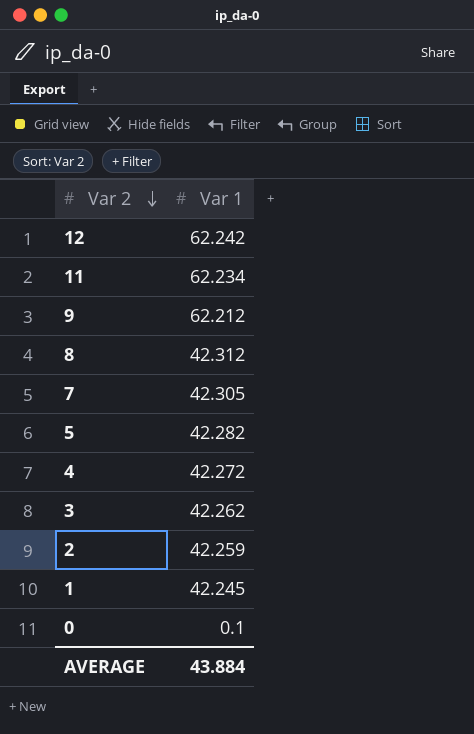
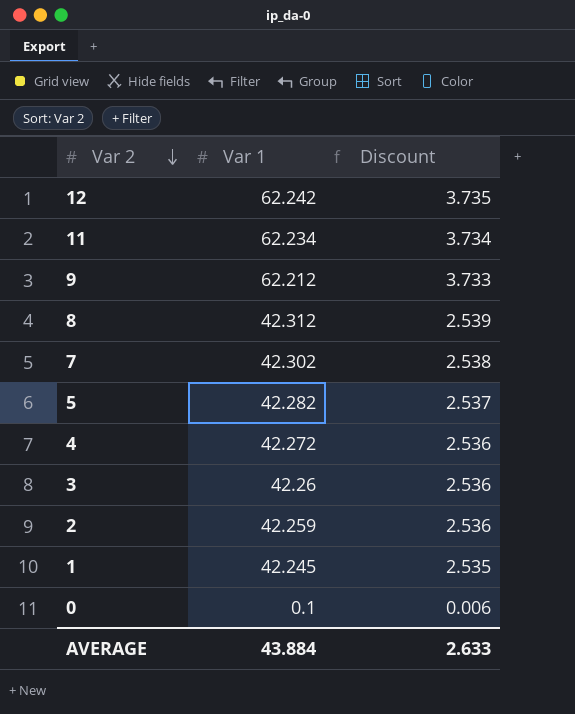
column Discount | formula: none -> [Var 1] * 0.06
7 | Var 1: 42.305 -> 42.302
3 | Var 1: 42.262 -> 42.26

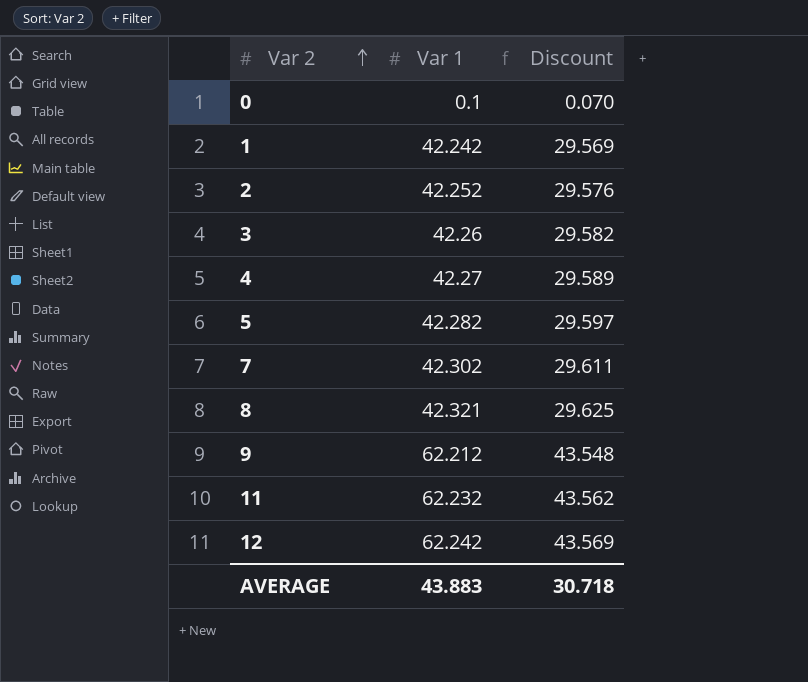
row order: Var 2 descending -> Var 2 ascending
column Discount | formula: [Var 1] * 0.06 -> [Var 1] * 0.7
1 | Var 1: 42.245 -> 42.242
2 | Var 1: 42.259 -> 42.252
4 | Var 1: 42.272 -> 42.27
8 | Var 1: 42.312 -> 42.321
11 | Var 1: 62.234 -> 62.232
AVERAGE | Var 1: 43.884 -> 43.883
AVERAGE | Discount: 2.633 -> 30.718

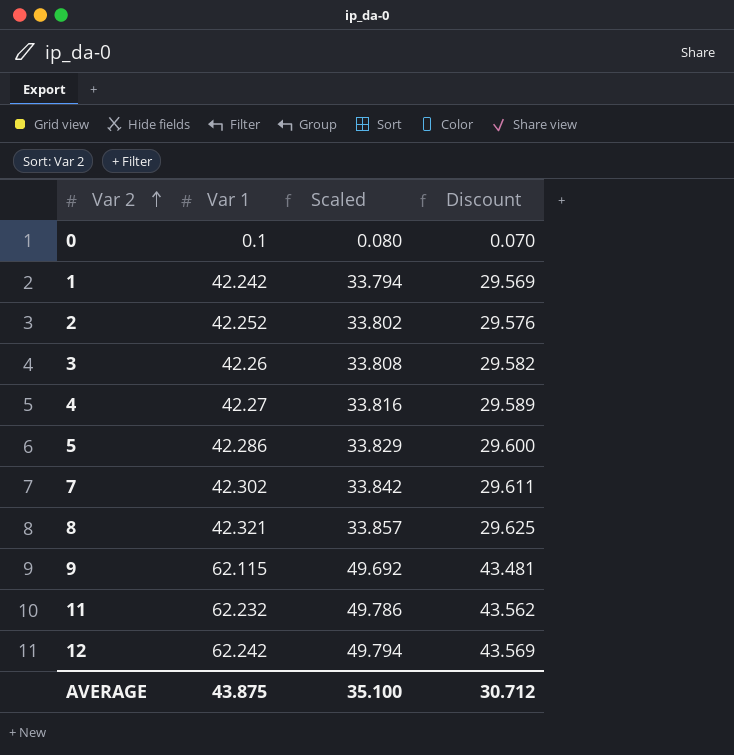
column Scaled | formula: none -> [Var 1] * 0.8
5 | Var 1: 42.282 -> 42.286
5 | Discount: 29.597 -> 29.600
9 | Var 1: 62.212 -> 62.115
9 | Discount: 43.548 -> 43.481
AVERAGE | Var 1: 43.883 -> 43.875
AVERAGE | Discount: 30.718 -> 30.712

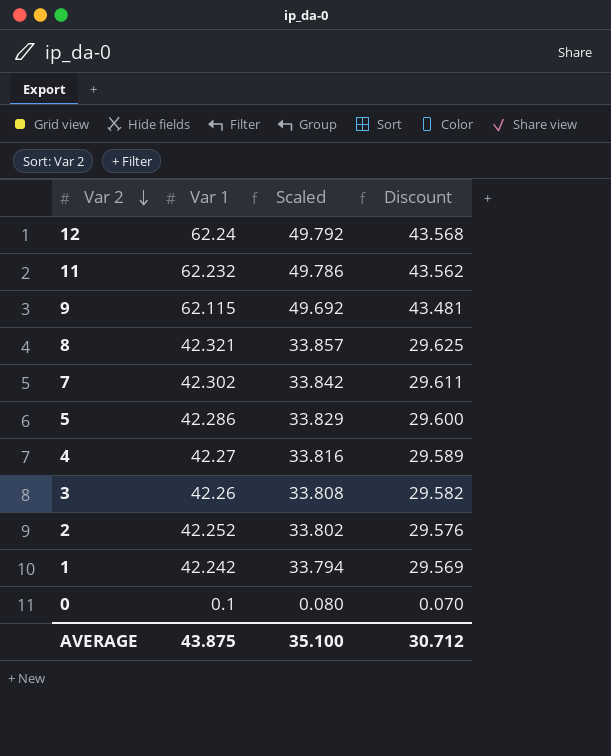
row order: Var 2 ascending -> Var 2 descending
12 | Var 1: 62.242 -> 62.24
12 | Scaled: 49.794 -> 49.792
12 | Discount: 43.569 -> 43.568

